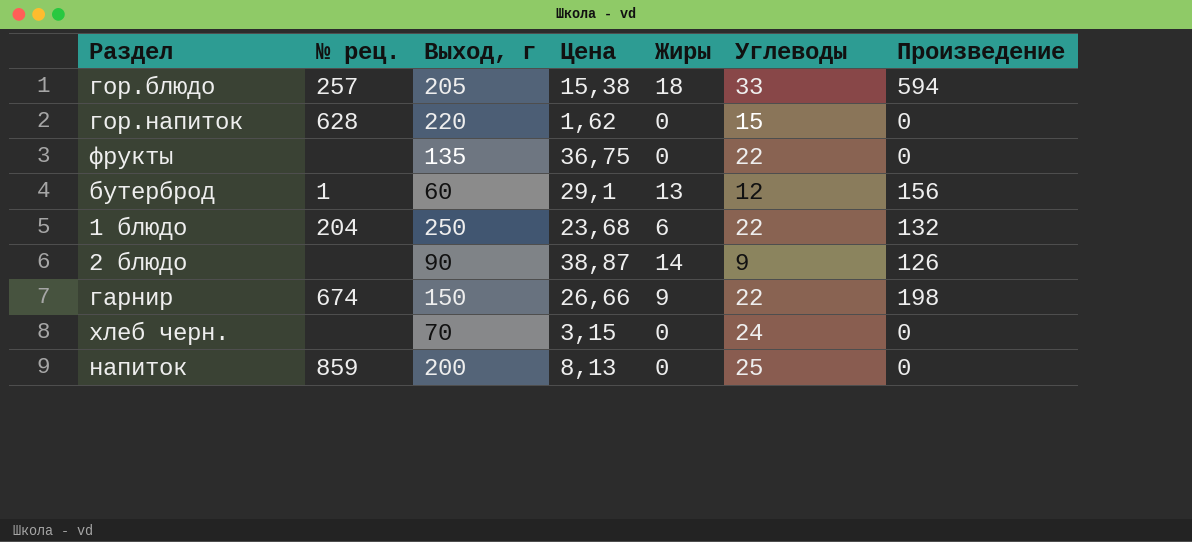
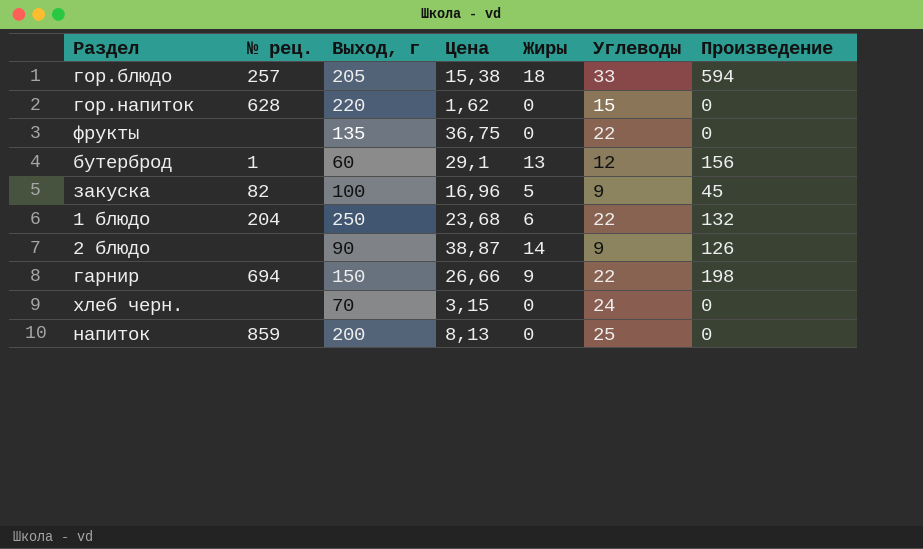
row закуска: none -> 82 | 100 | 16,96 | 5 | 9 | 45
гарнир | № рец.: 674 -> 694

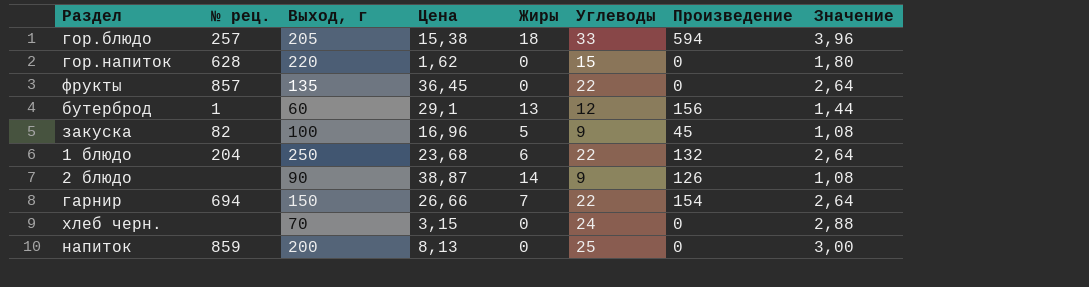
column Значение | formula: none -> [Углеводы] * 0,12
фрукты | № рец.: none -> 857
фрукты | Цена: 36,75 -> 36,45
гарнир | Жиры: 9 -> 7
гарнир | Произведение: 198 -> 154

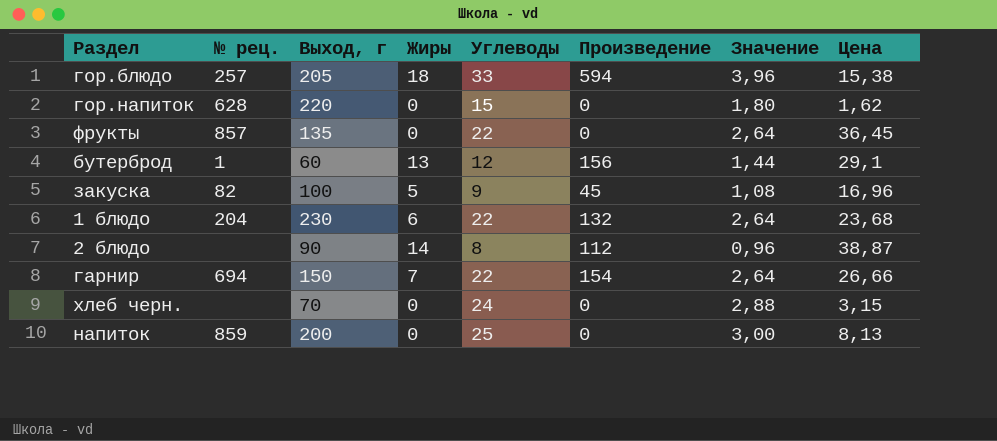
column Цена | position: 4 -> 8
1 блюдо | Выход, г: 250 -> 230
2 блюдо | Углеводы: 9 -> 8
2 блюдо | Произведение: 126 -> 112
2 блюдо | Значение: 1,08 -> 0,96

